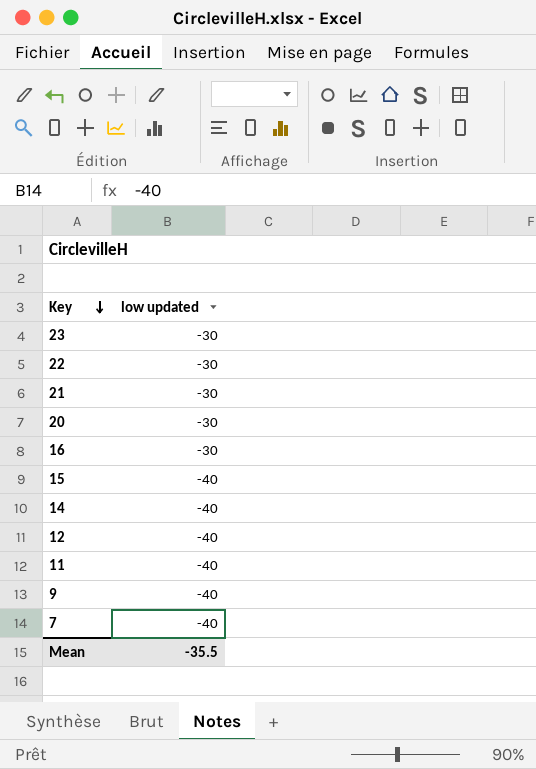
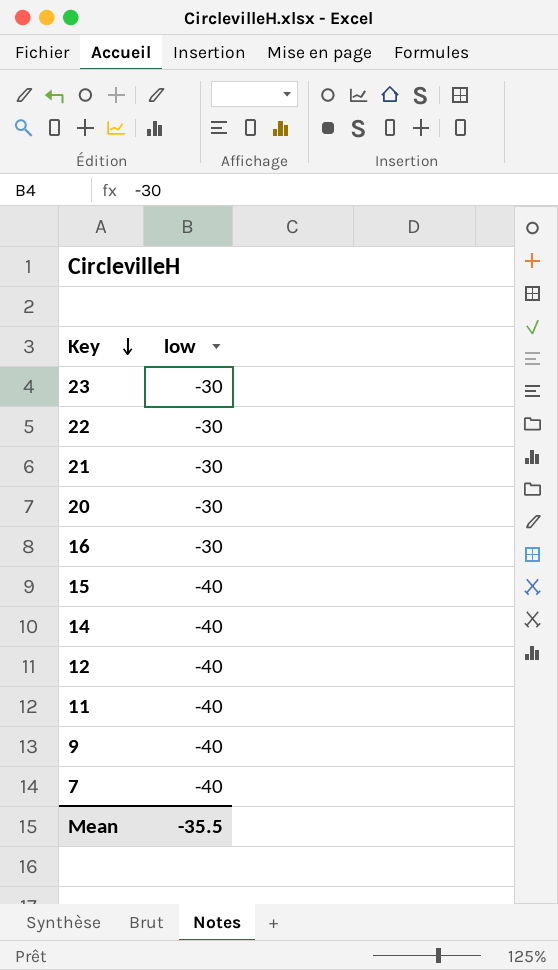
column name: low updated -> low

